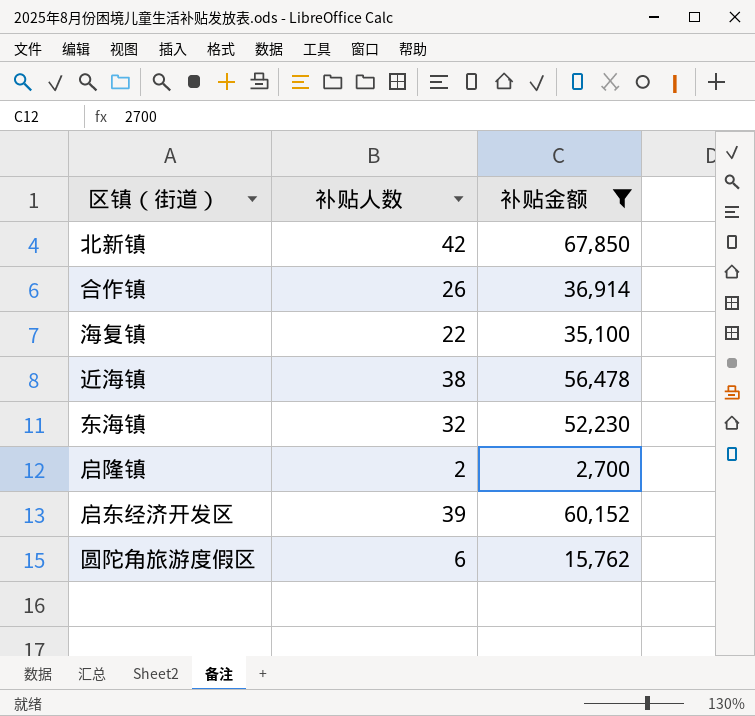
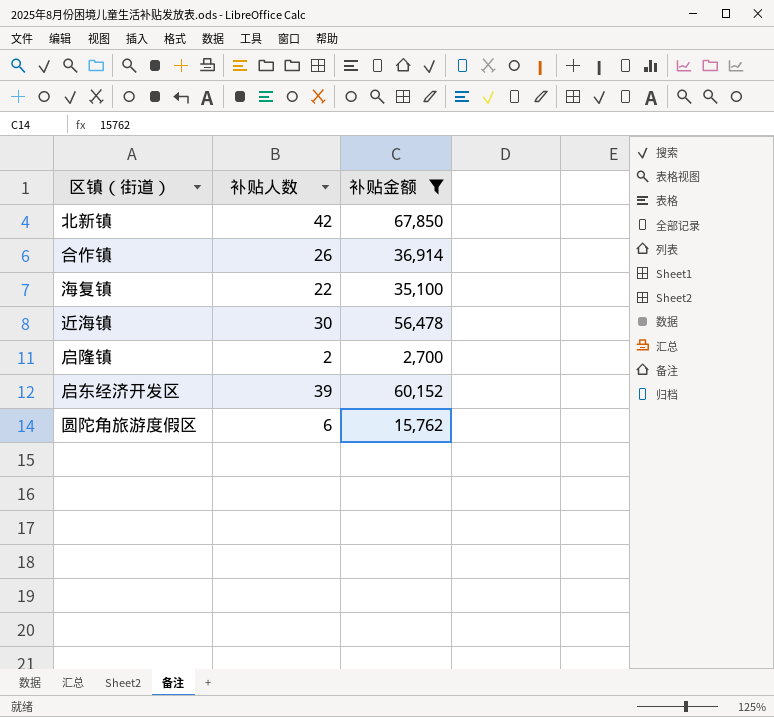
row 东海镇: 32 | 52,230 -> none
近海镇 | 补贴人数: 38 -> 30

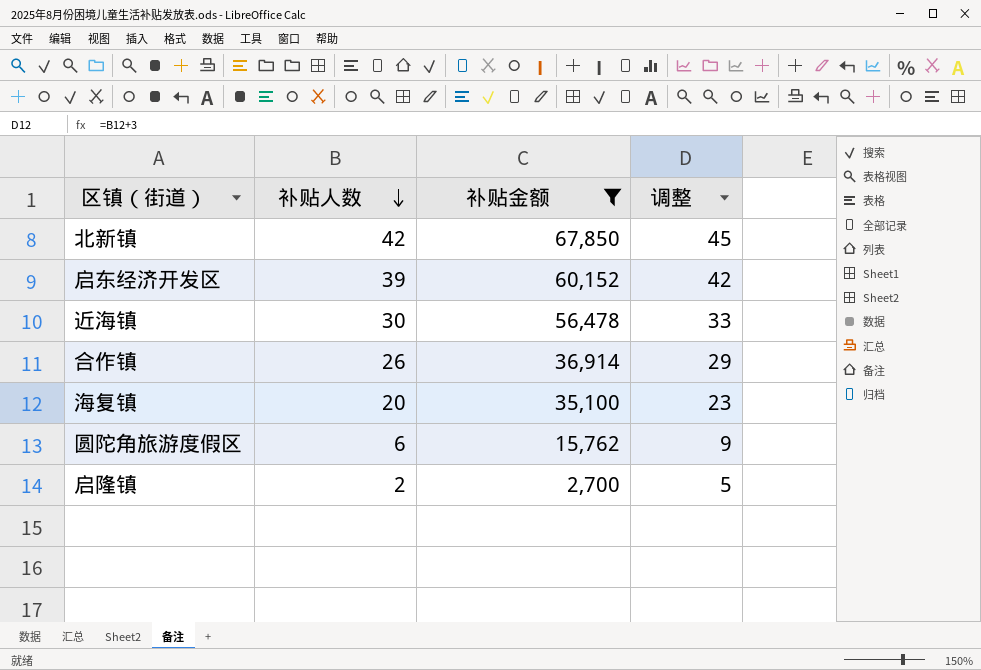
row order: none -> 补贴人数 descending
column 调整 | formula: none -> [补贴人数] + 3
海复镇 | 补贴人数: 22 -> 20

